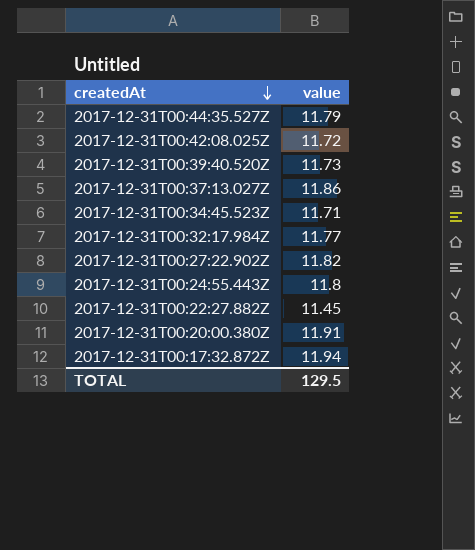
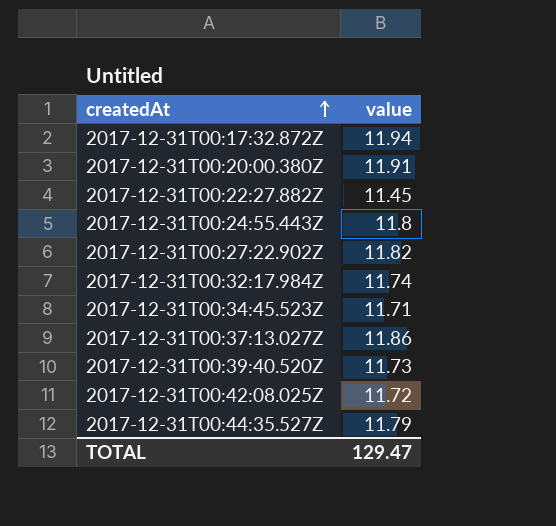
row order: createdAt descending -> createdAt ascending
2017-12-31T00:32:17.984Z | value: 11.77 -> 11.74
TOTAL | value: 129.5 -> 129.47

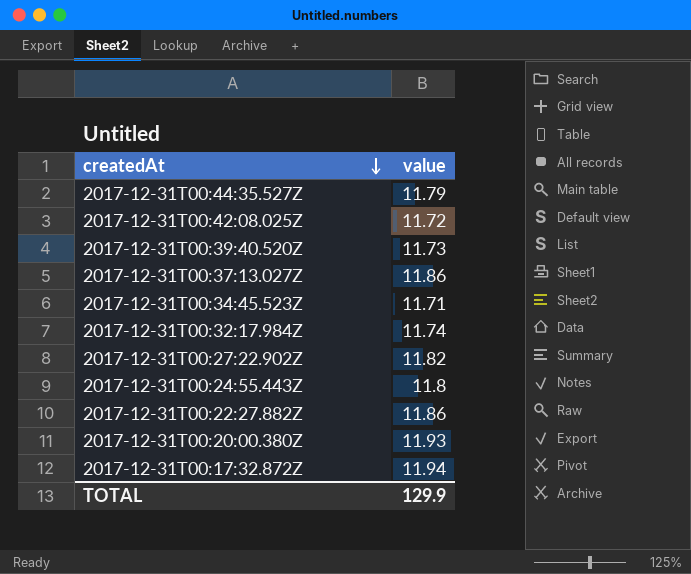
row order: createdAt ascending -> createdAt descending
2017-12-31T00:22:27.882Z | value: 11.45 -> 11.86
2017-12-31T00:20:00.380Z | value: 11.91 -> 11.93
TOTAL | value: 129.47 -> 129.9

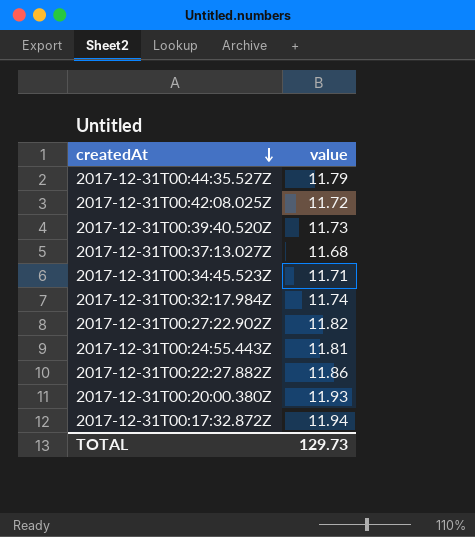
2017-12-31T00:37:13.027Z | value: 11.86 -> 11.68
2017-12-31T00:24:55.443Z | value: 11.8 -> 11.81
TOTAL | value: 129.9 -> 129.73

